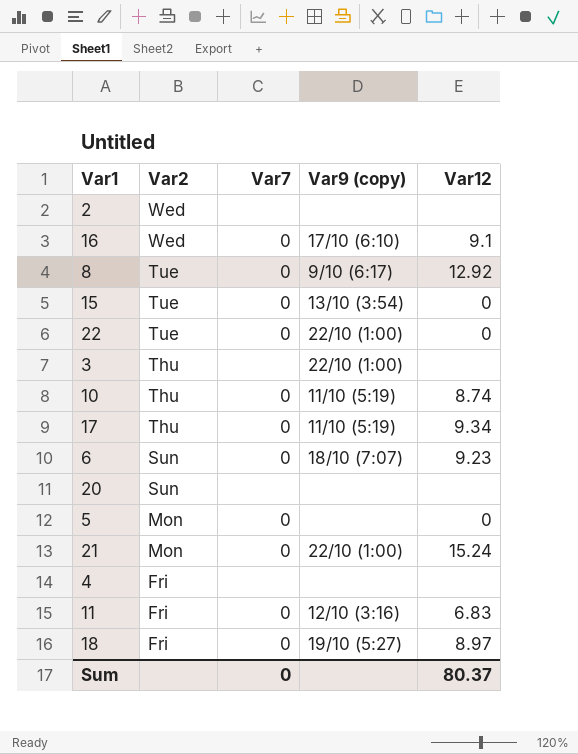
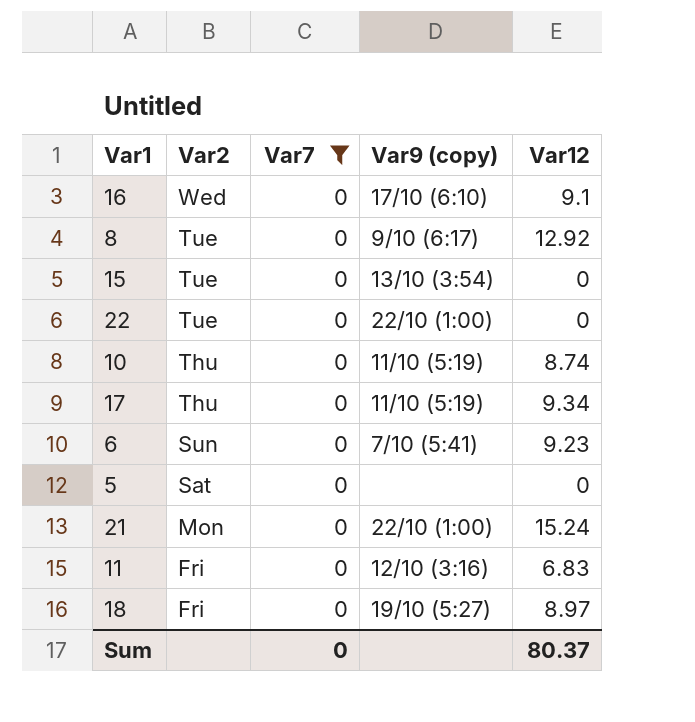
filter: none -> Var7 = 0
6 | Var9 (copy): 18/10 (7:07) -> 7/10 (5:41)
5 | Var2: Mon -> Sat

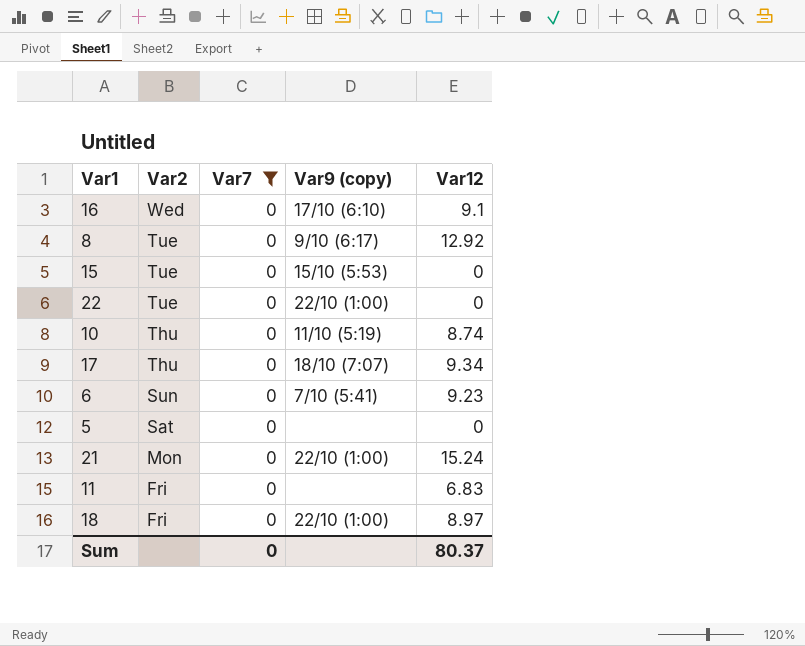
15 | Var9 (copy): 13/10 (3:54) -> 15/10 (5:53)
17 | Var9 (copy): 11/10 (5:19) -> 18/10 (7:07)
11 | Var9 (copy): 12/10 (3:16) -> none
18 | Var9 (copy): 19/10 (5:27) -> 22/10 (1:00)

